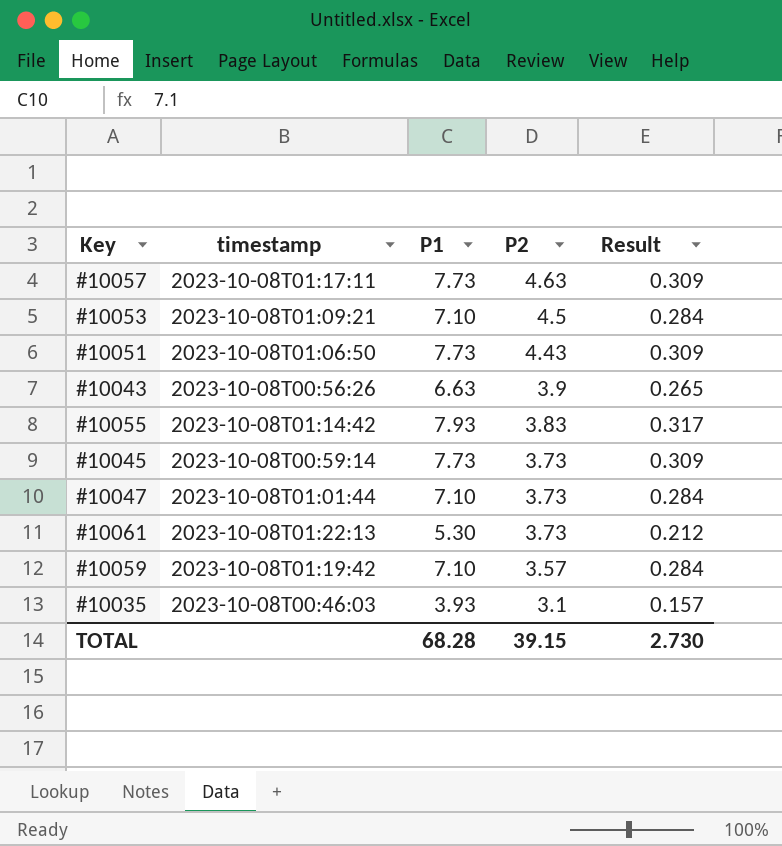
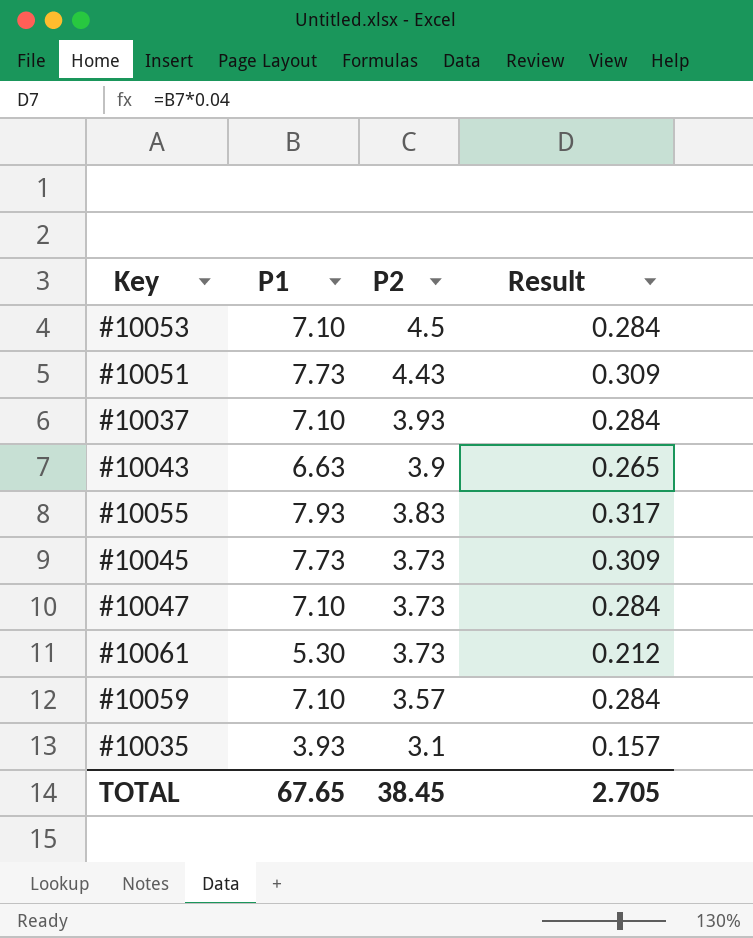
column timestamp | position: 2 -> none
row #10057: 2023-10-08T01:17:11 | 7.73 | 4.63 | 0.309 -> none
row #10037: none -> 7.10 | 3.93 | 0.284
TOTAL | P1: 68.28 -> 67.65
TOTAL | P2: 39.15 -> 38.45
TOTAL | Result: 2.730 -> 2.705

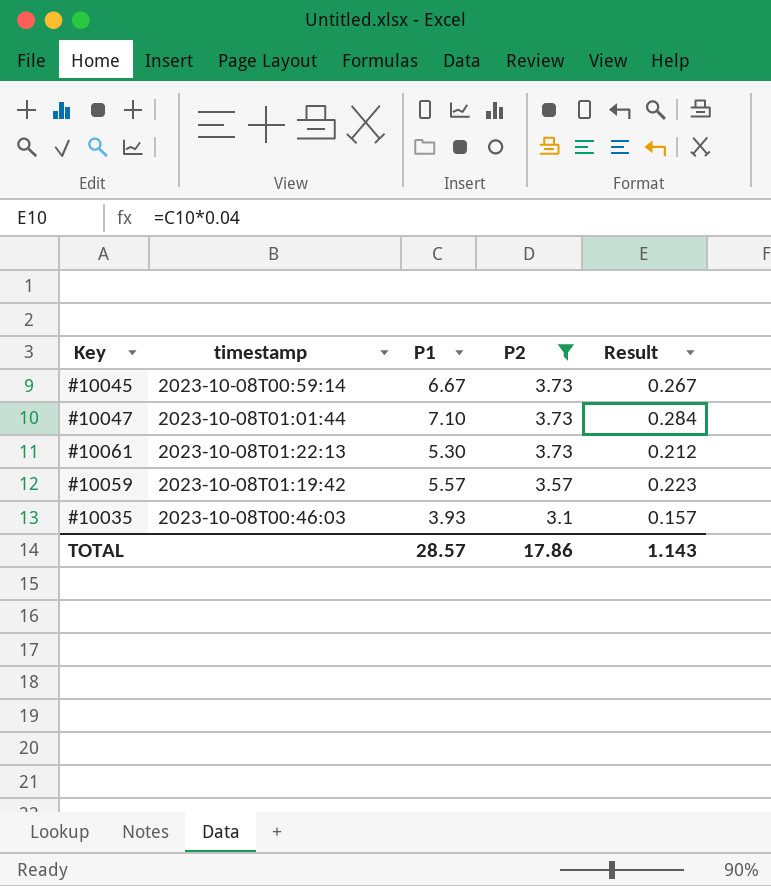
filter: none -> P2 <= 3.73
column timestamp | position: none -> 2
#10045 | P1: 7.73 -> 6.67
#10045 | Result: 0.309 -> 0.267
#10059 | P1: 7.10 -> 5.57
#10059 | Result: 0.284 -> 0.223
TOTAL | P1: 67.65 -> 28.57
TOTAL | P2: 38.45 -> 17.86
TOTAL | Result: 2.705 -> 1.143

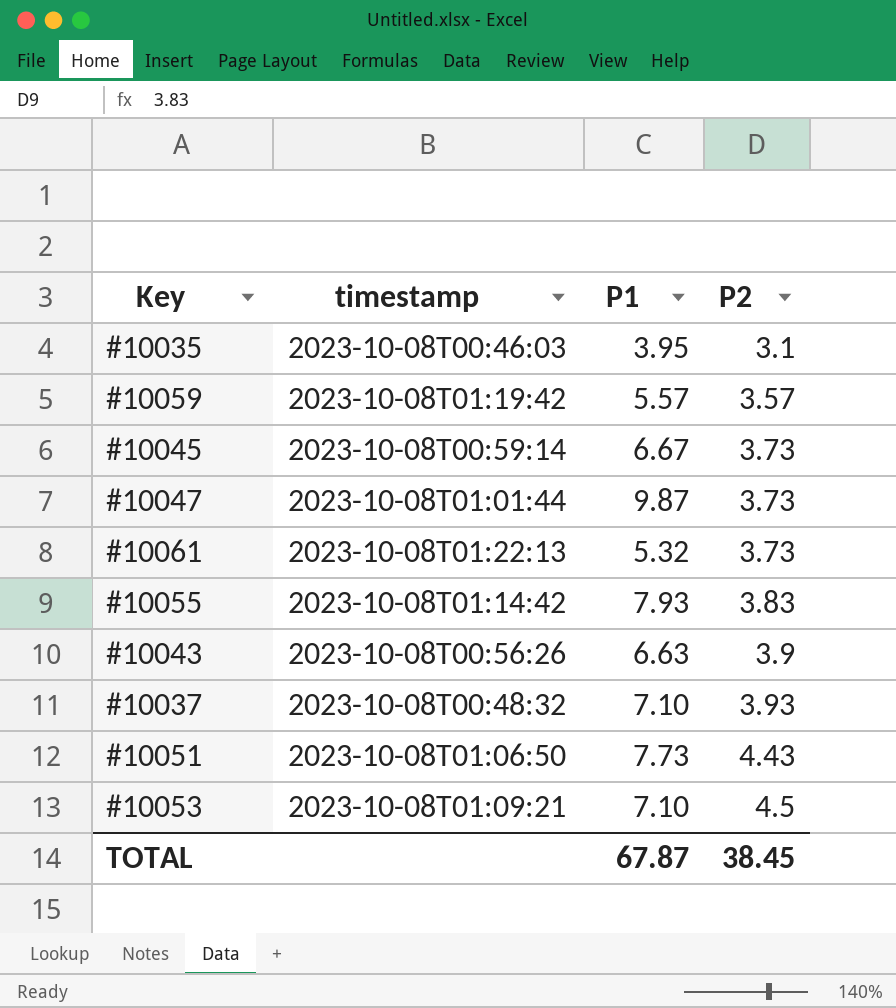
filter: P2 <= 3.73 -> none
row order: P2 descending -> P2 ascending
column Result | formula: [P1] * 0.04 -> none
#10035 | P1: 3.93 -> 3.95
#10047 | P1: 7.10 -> 9.87
#10061 | P1: 5.30 -> 5.32
TOTAL | P1: 28.57 -> 67.87
TOTAL | P2: 17.86 -> 38.45

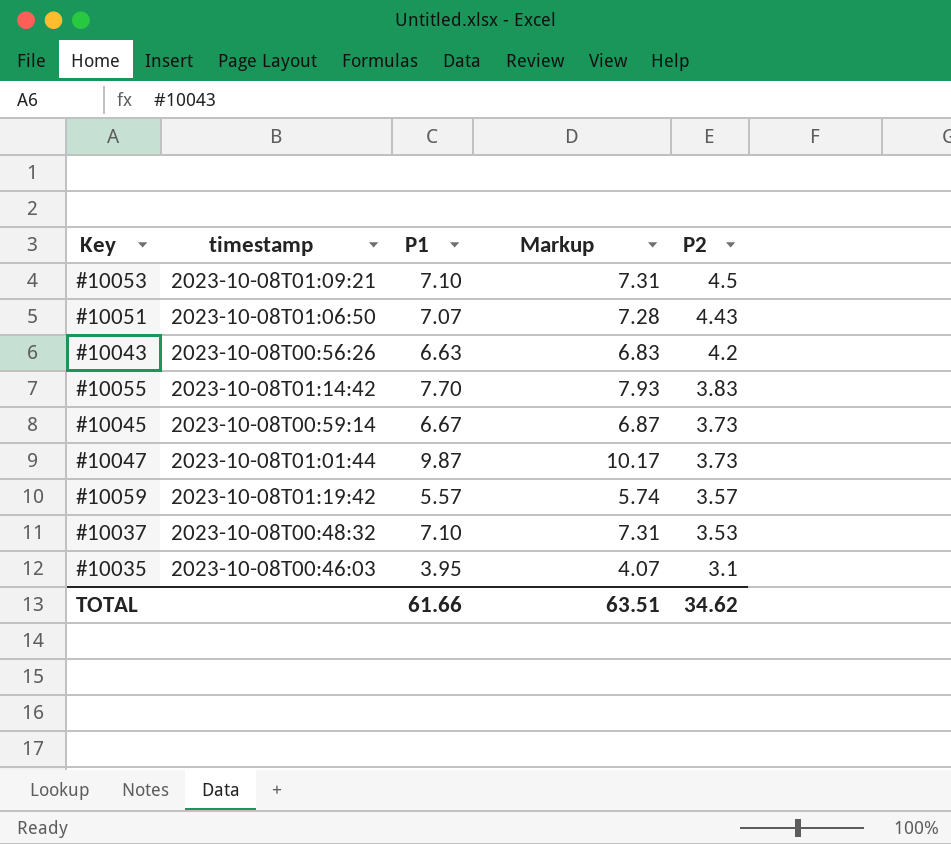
row order: P2 ascending -> P2 descending
column Markup | formula: none -> [P1] * 1.03
row #10061: 2023-10-08T01:22:13 | 5.32 | 3.73 -> none
#10051 | P1: 7.73 -> 7.07
#10043 | P2: 3.9 -> 4.2
#10055 | P1: 7.93 -> 7.70
#10037 | P2: 3.93 -> 3.53
TOTAL | P1: 67.87 -> 61.66
TOTAL | P2: 38.45 -> 34.62

